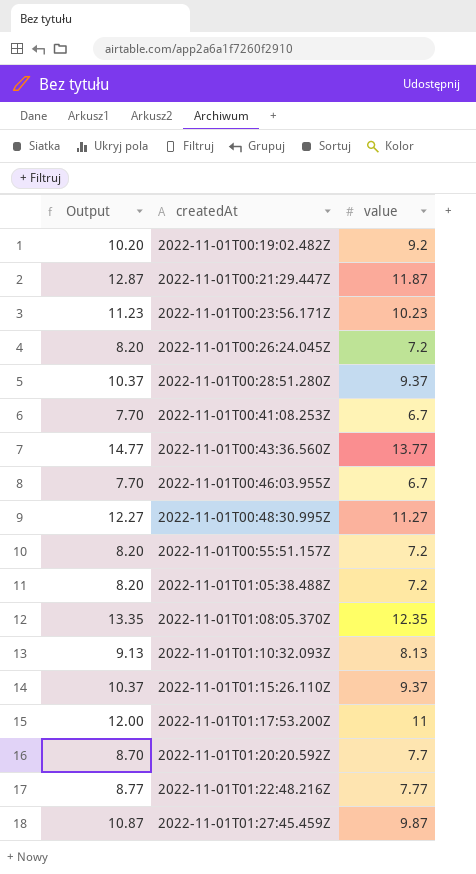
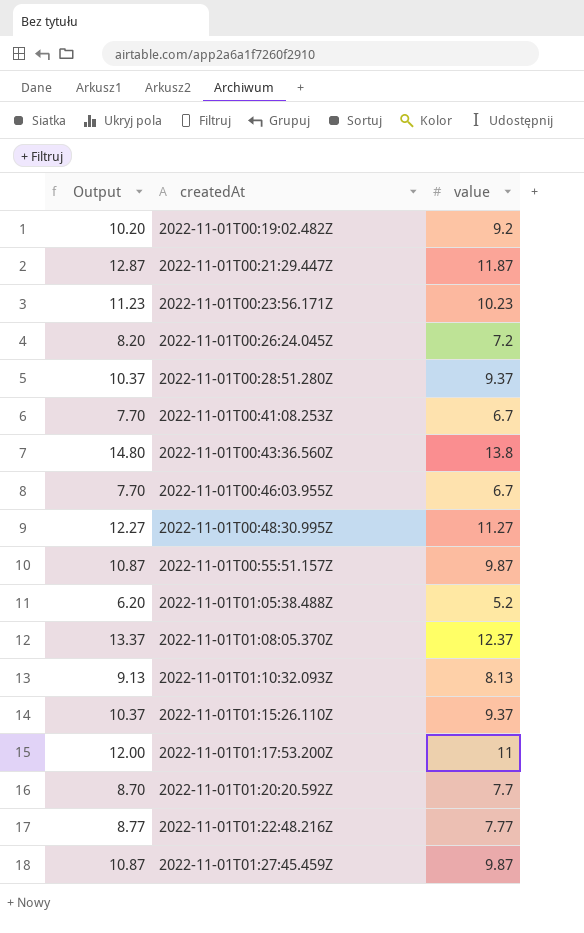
2022-11-01T00:43:36.560Z | Output: 14.77 -> 14.80
2022-11-01T00:43:36.560Z | value: 13.77 -> 13.8
2022-11-01T00:55:51.157Z | Output: 8.20 -> 10.87
2022-11-01T00:55:51.157Z | value: 7.2 -> 9.87
2022-11-01T01:05:38.488Z | Output: 8.20 -> 6.20
2022-11-01T01:05:38.488Z | value: 7.2 -> 5.2
2022-11-01T01:08:05.370Z | Output: 13.35 -> 13.37
2022-11-01T01:08:05.370Z | value: 12.35 -> 12.37

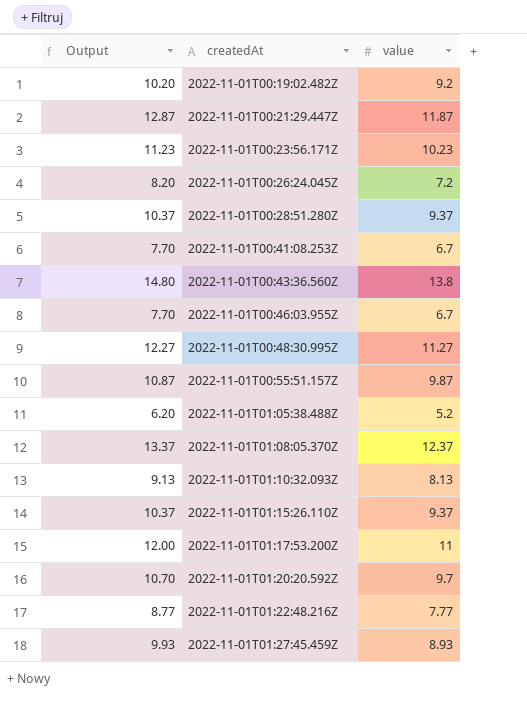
2022-11-01T01:20:20.592Z | Output: 8.70 -> 10.70
2022-11-01T01:20:20.592Z | value: 7.7 -> 9.7
2022-11-01T01:27:45.459Z | Output: 10.87 -> 9.93
2022-11-01T01:27:45.459Z | value: 9.87 -> 8.93

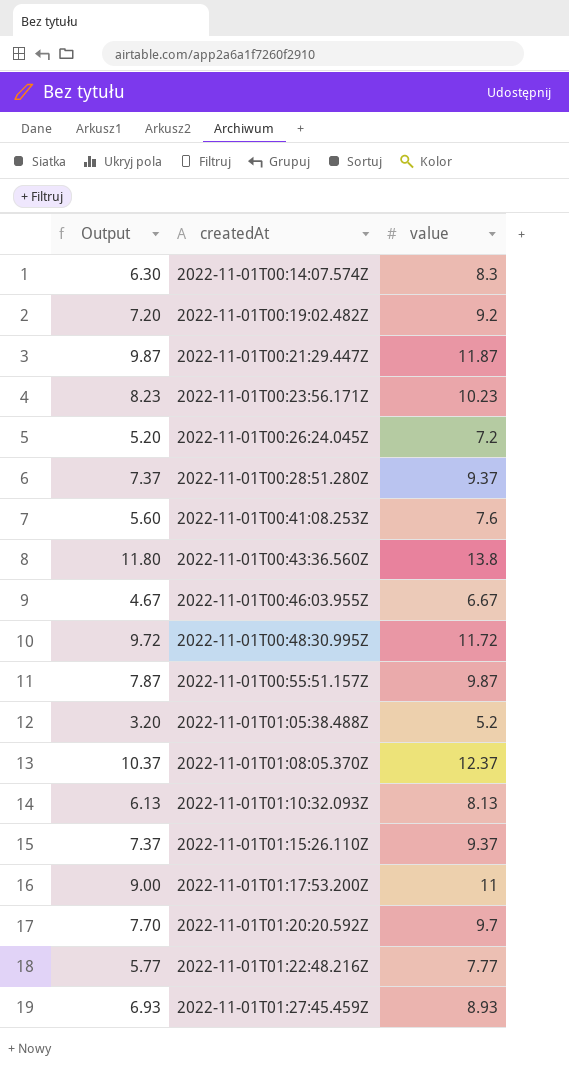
column Output | formula: [value] + 1 -> [value] - 2
row 2022-11-01T00:14:07.574Z: none -> 6.30 | 8.3
2022-11-01T00:41:08.253Z | value: 6.7 -> 7.6
2022-11-01T00:46:03.955Z | value: 6.7 -> 6.67
2022-11-01T00:48:30.995Z | value: 11.27 -> 11.72

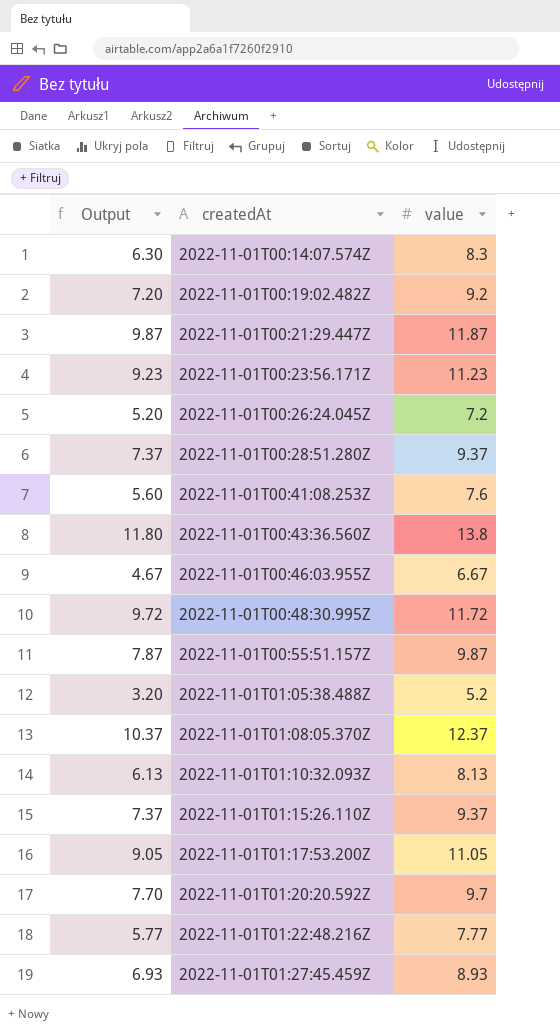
2022-11-01T00:23:56.171Z | Output: 8.23 -> 9.23
2022-11-01T00:23:56.171Z | value: 10.23 -> 11.23
2022-11-01T01:17:53.200Z | Output: 9.00 -> 9.05
2022-11-01T01:17:53.200Z | value: 11 -> 11.05

